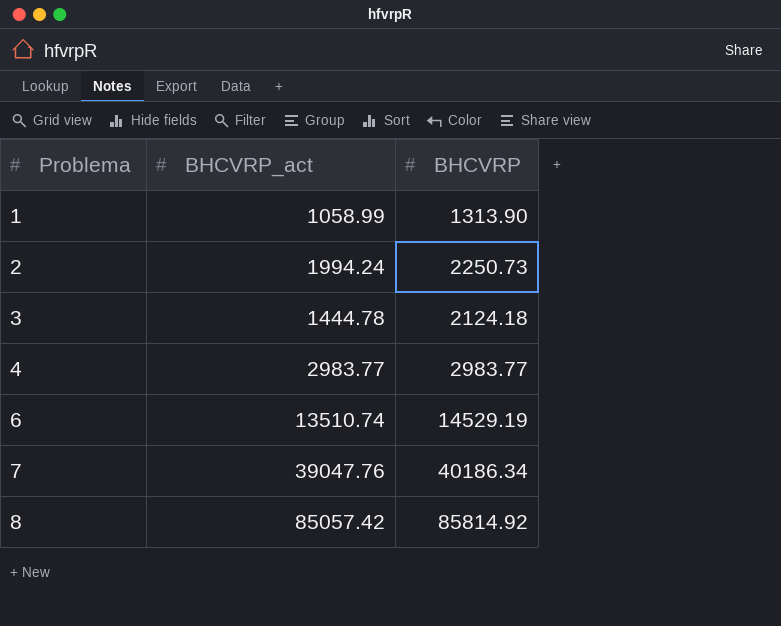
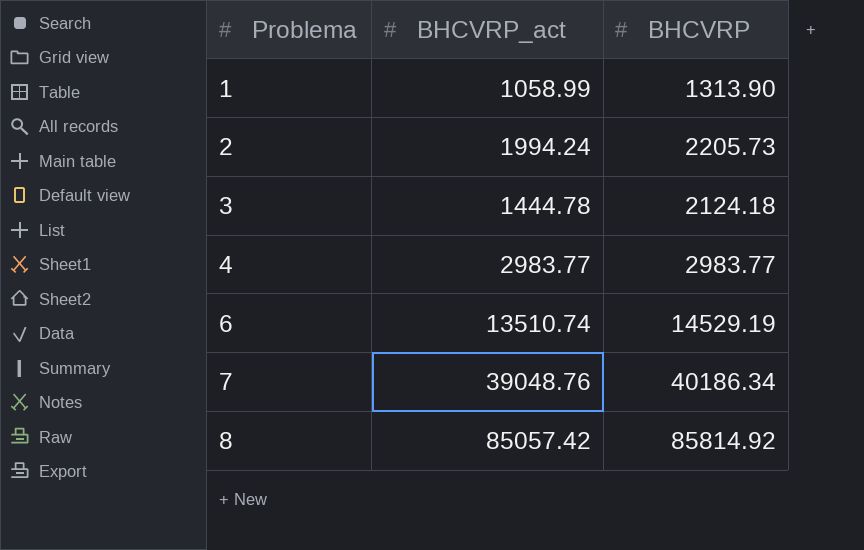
2 | BHCVRP: 2250.73 -> 2205.73
7 | BHCVRP_act: 39047.76 -> 39048.76

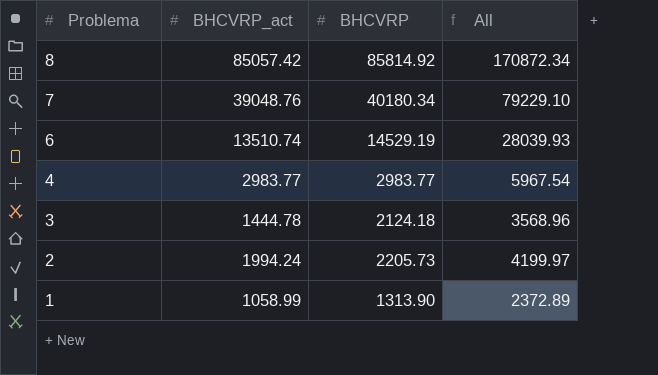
row order: Problema ascending -> Problema descending
column All | formula: none -> [BHCVRP_act] + [BHCVRP]
7 | BHCVRP: 40186.34 -> 40180.34

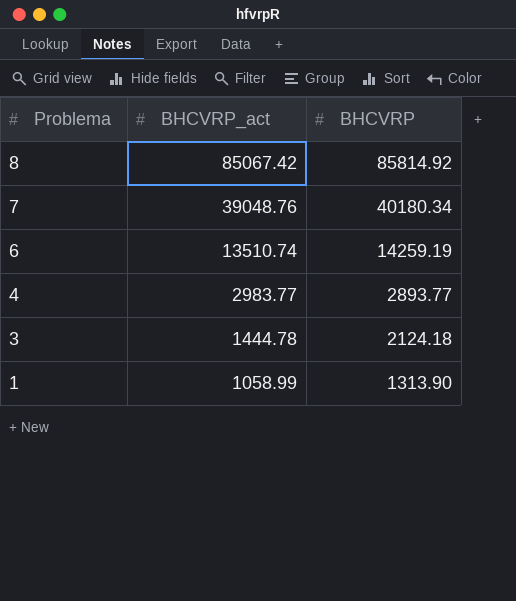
column All | formula: [BHCVRP_act] + [BHCVRP] -> none
row 2: 1994.24 | 2205.73 | 4199.97 -> none
8 | BHCVRP_act: 85057.42 -> 85067.42
6 | BHCVRP: 14529.19 -> 14259.19
4 | BHCVRP: 2983.77 -> 2893.77

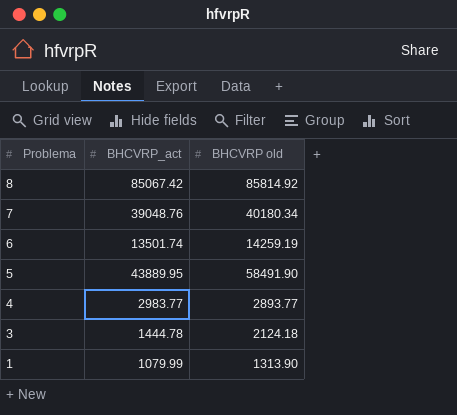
column name: BHCVRP -> BHCVRP old
6 | BHCVRP_act: 13510.74 -> 13501.74
row 5: none -> 43889.95 | 58491.90
1 | BHCVRP_act: 1058.99 -> 1079.99

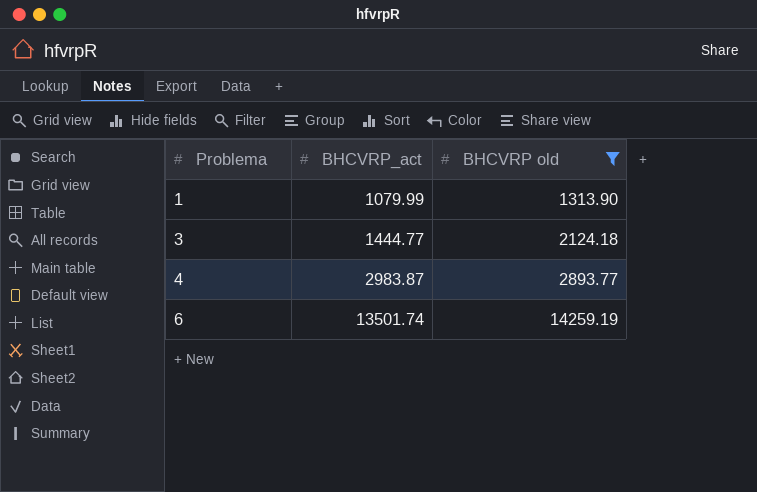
filter: none -> BHCVRP old <= 14259.19
row order: Problema descending -> Problema ascending
3 | BHCVRP_act: 1444.78 -> 1444.77
4 | BHCVRP_act: 2983.77 -> 2983.87

